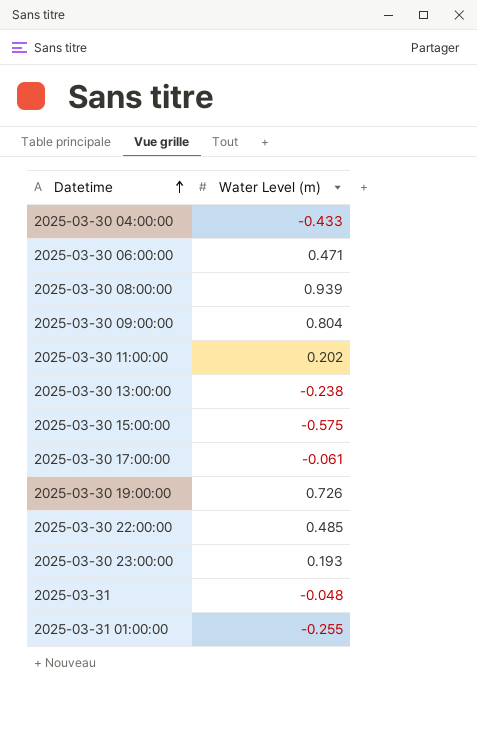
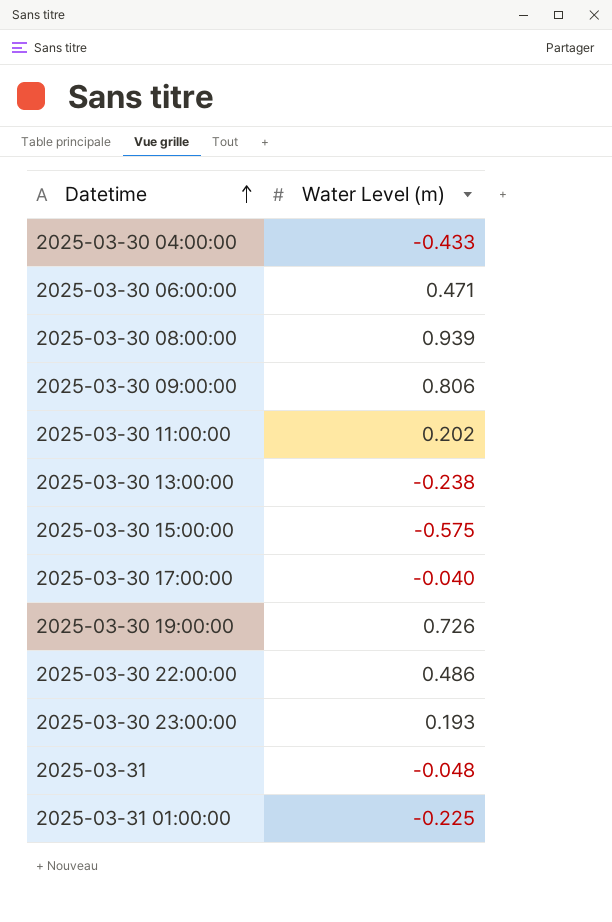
2025-03-30 09:00:00 | Water Level (m): 0.804 -> 0.806
2025-03-30 17:00:00 | Water Level (m): -0.061 -> -0.040
2025-03-30 22:00:00 | Water Level (m): 0.485 -> 0.486
2025-03-31 01:00:00 | Water Level (m): -0.255 -> -0.225

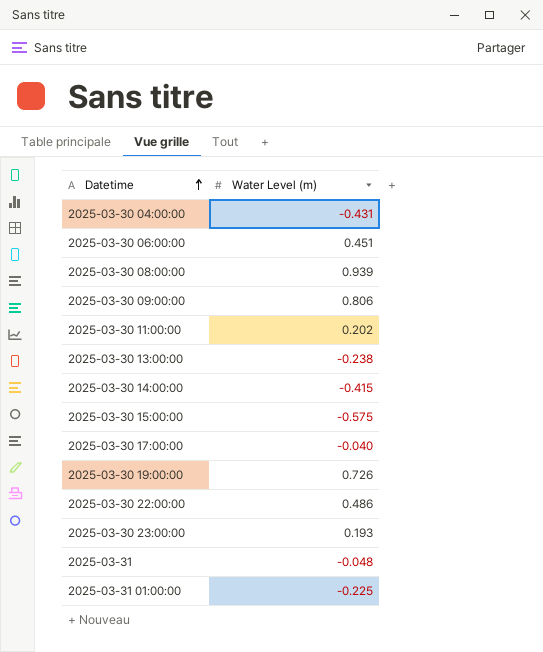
2025-03-30 04:00:00 | Water Level (m): -0.433 -> -0.431
2025-03-30 06:00:00 | Water Level (m): 0.471 -> 0.451
row 2025-03-30 14:00:00: none -> -0.415

